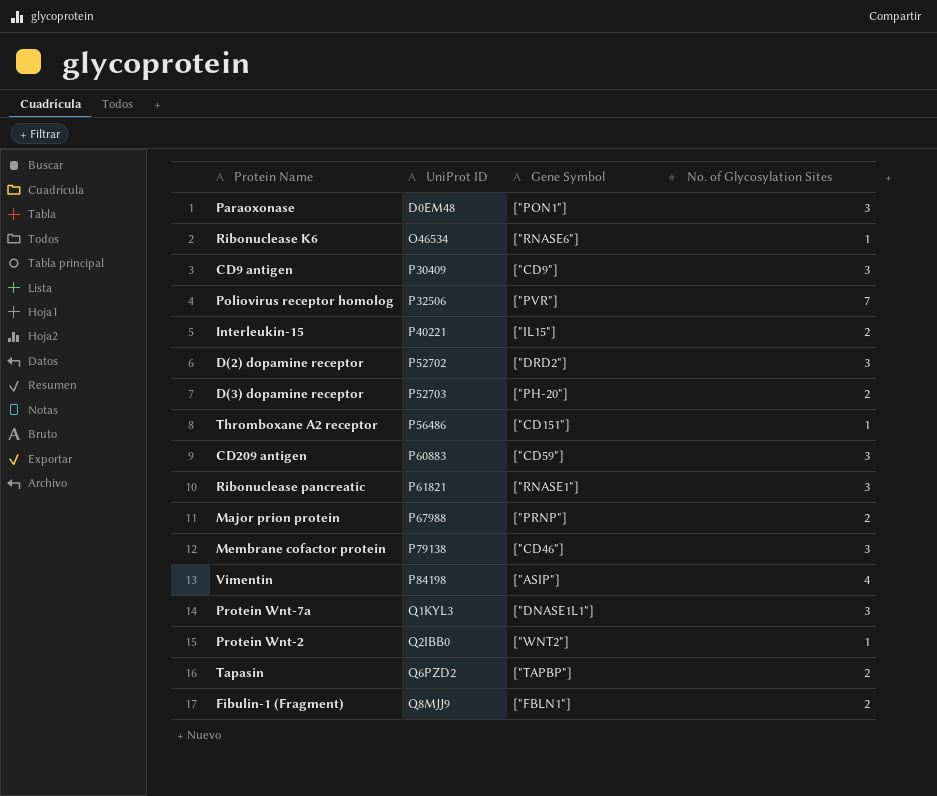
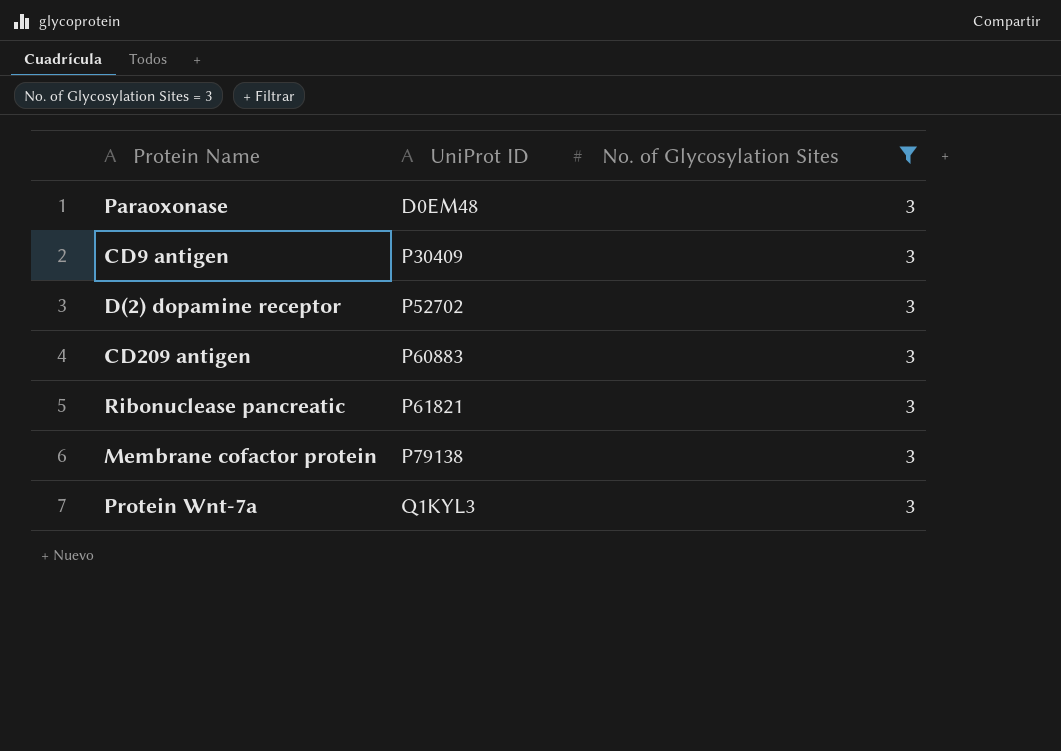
filter: none -> No. of Glycosylation Sites = 3
column Gene Symbol | position: 3 -> none

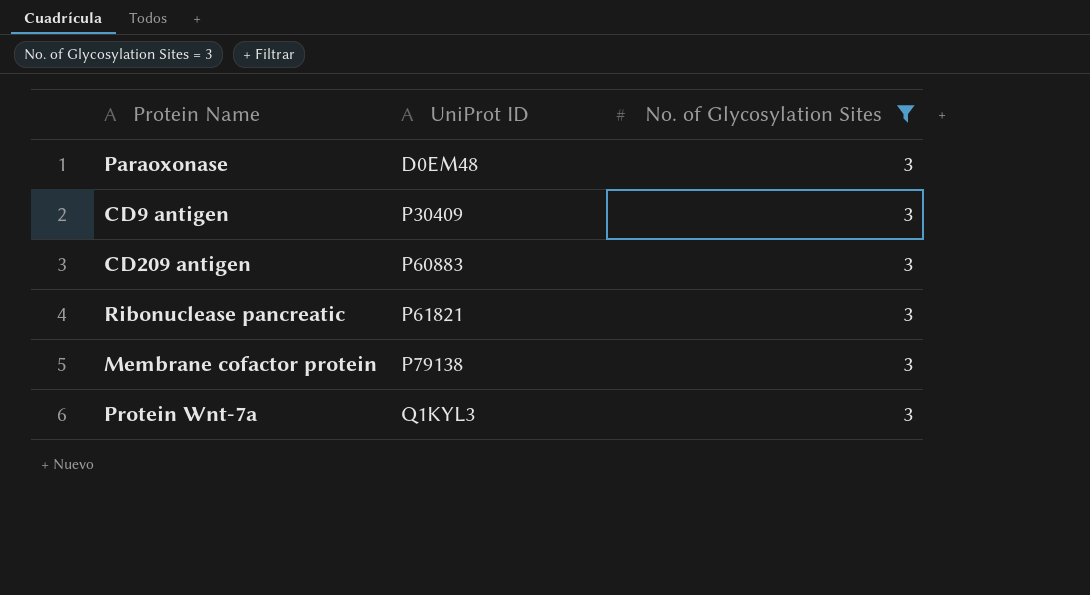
row D(2) dopamine receptor: P52702 | 3 -> none

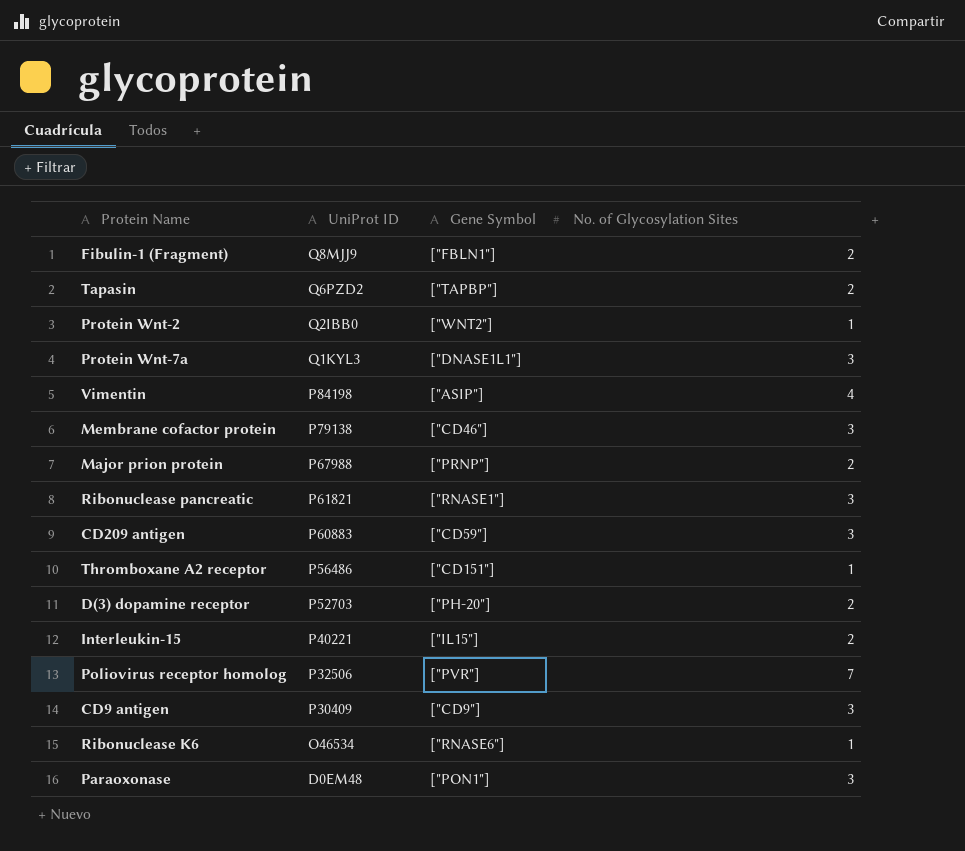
filter: No. of Glycosylation Sites = 3 -> none
row order: UniProt ID ascending -> UniProt ID descending
column Gene Symbol | position: none -> 3

